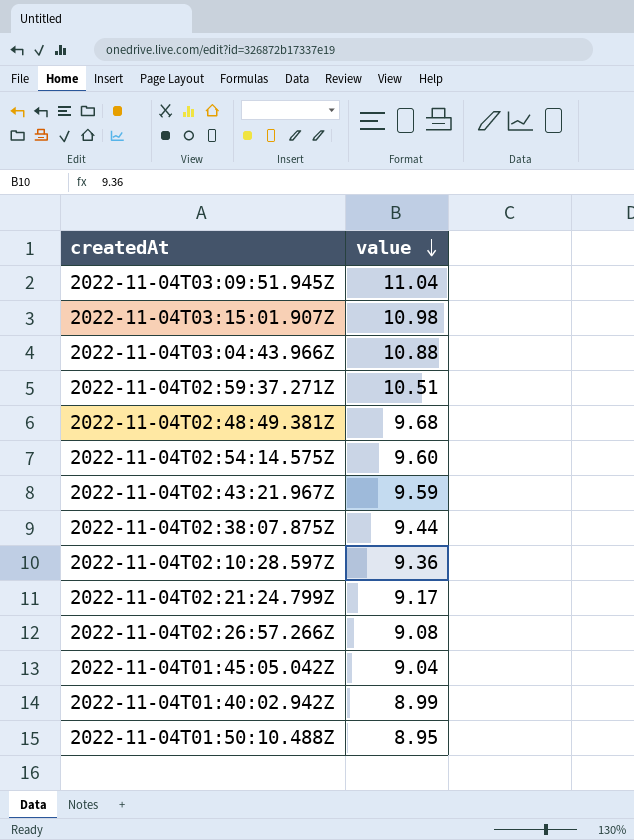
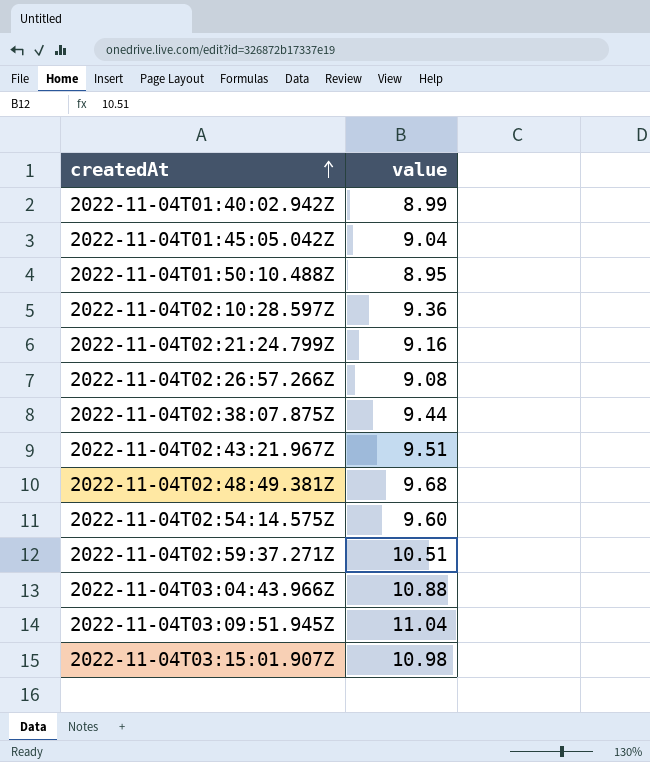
row order: value descending -> createdAt ascending
2022-11-04T02:21:24.799Z | value: 9.17 -> 9.16
2022-11-04T02:43:21.967Z | value: 9.59 -> 9.51

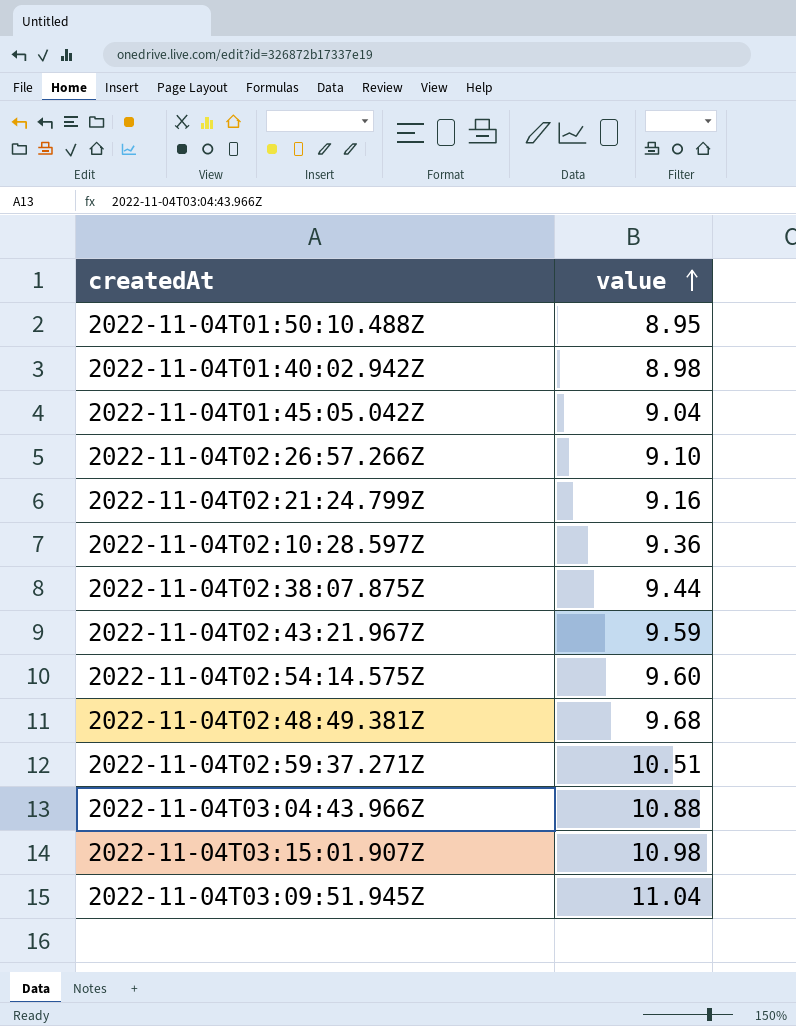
row order: createdAt ascending -> value ascending
2022-11-04T01:40:02.942Z | value: 8.99 -> 8.98
2022-11-04T02:26:57.266Z | value: 9.08 -> 9.10
2022-11-04T02:43:21.967Z | value: 9.51 -> 9.59

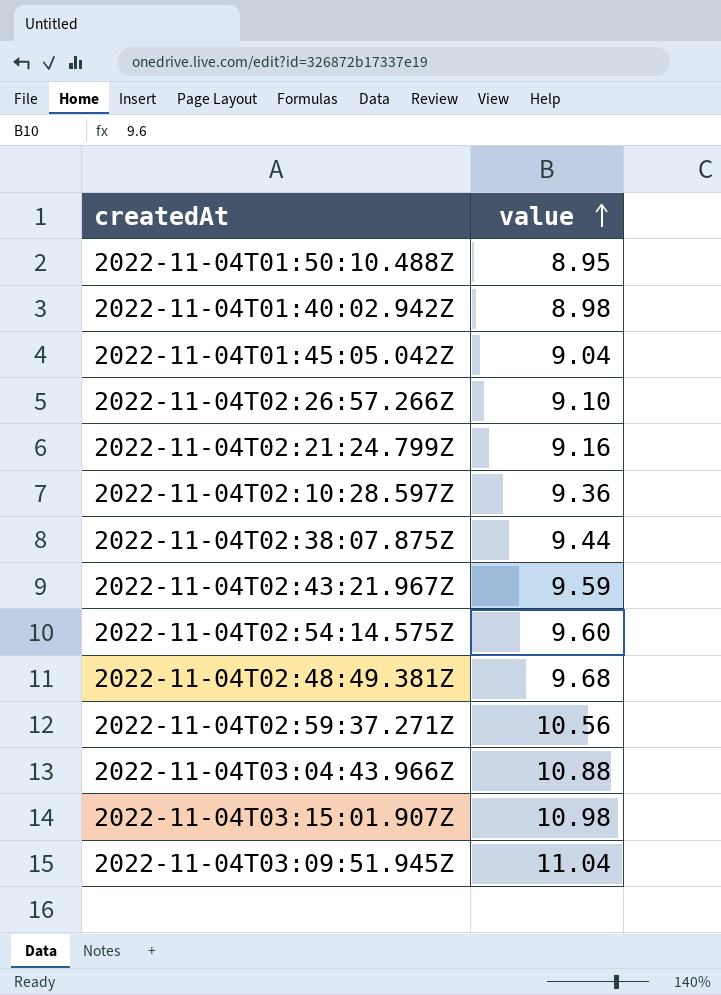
2022-11-04T02:59:37.271Z | value: 10.51 -> 10.56

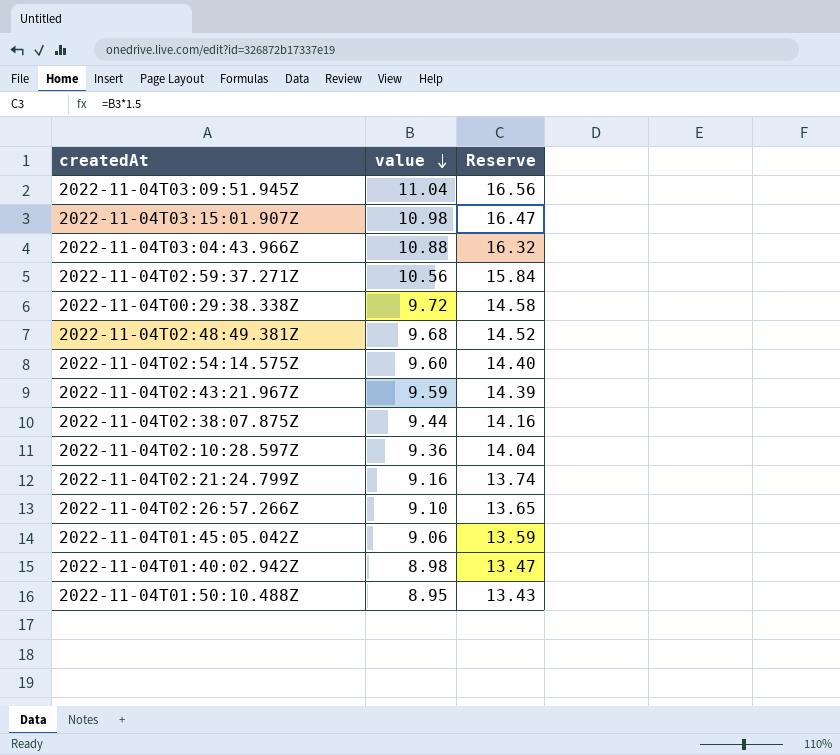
row order: value ascending -> value descending
column Reserve | formula: none -> [value] * 1.5
row 2022-11-04T00:29:38.338Z: none -> 9.72 | 14.58
2022-11-04T01:45:05.042Z | value: 9.04 -> 9.06

